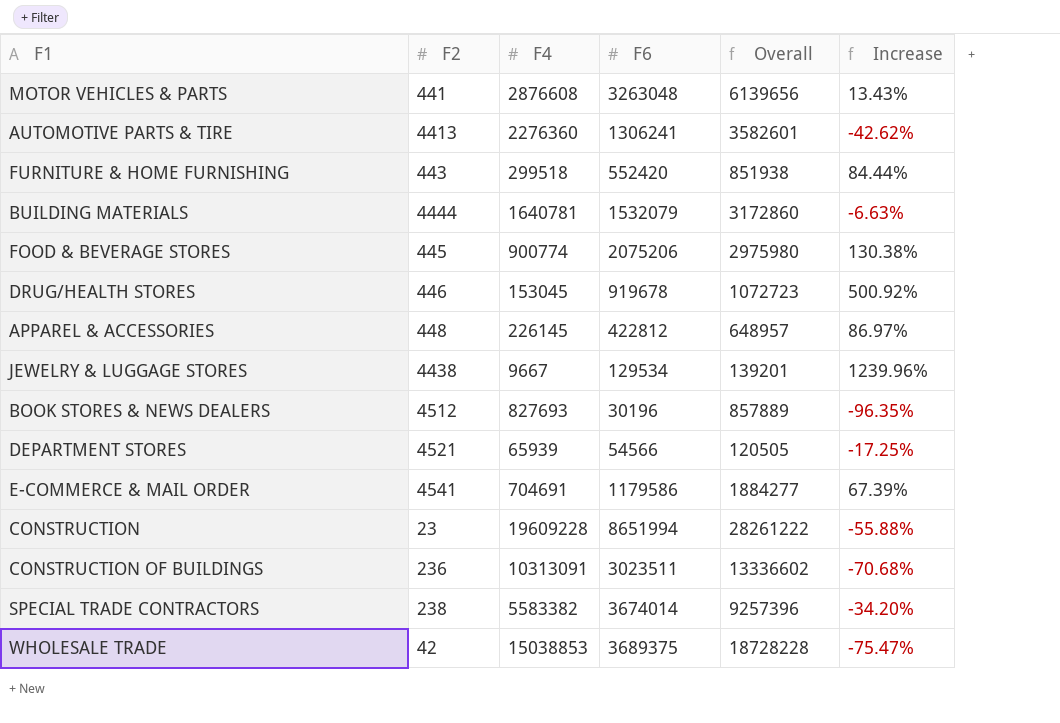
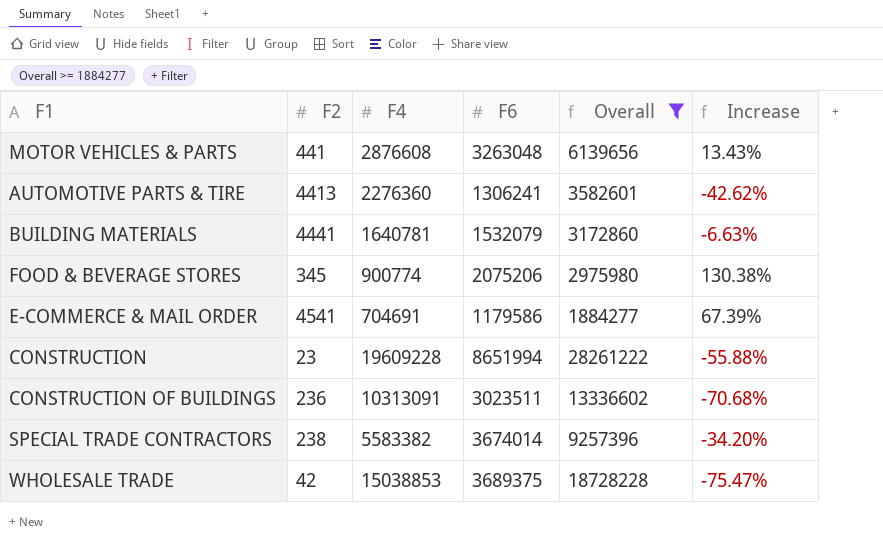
filter: none -> Overall >= 1884277
BUILDING MATERIALS | F2: 4444 -> 4441
FOOD & BEVERAGE STORES | F2: 445 -> 345

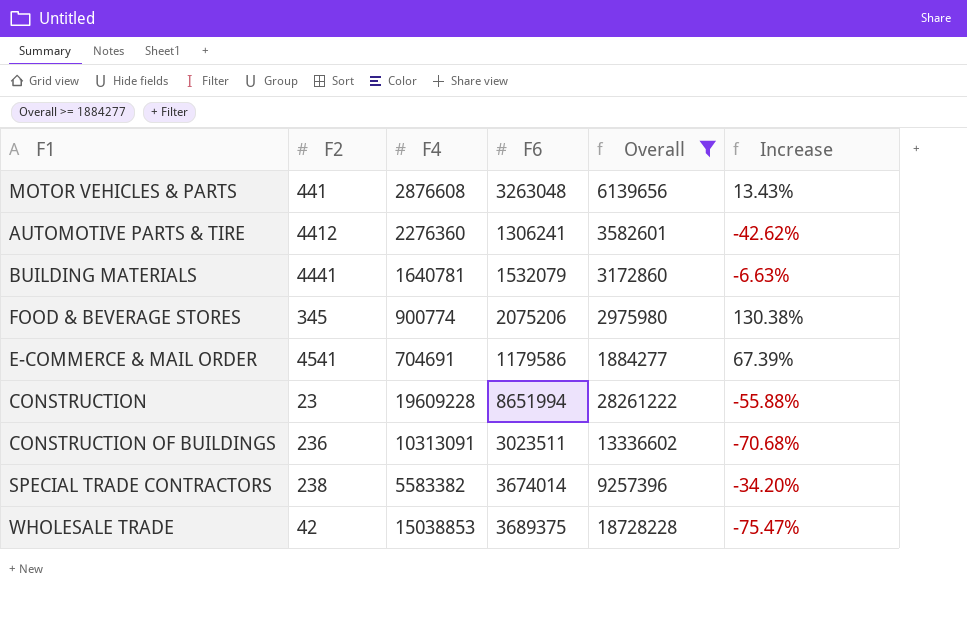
AUTOMOTIVE PARTS & TIRE | F2: 4413 -> 4412

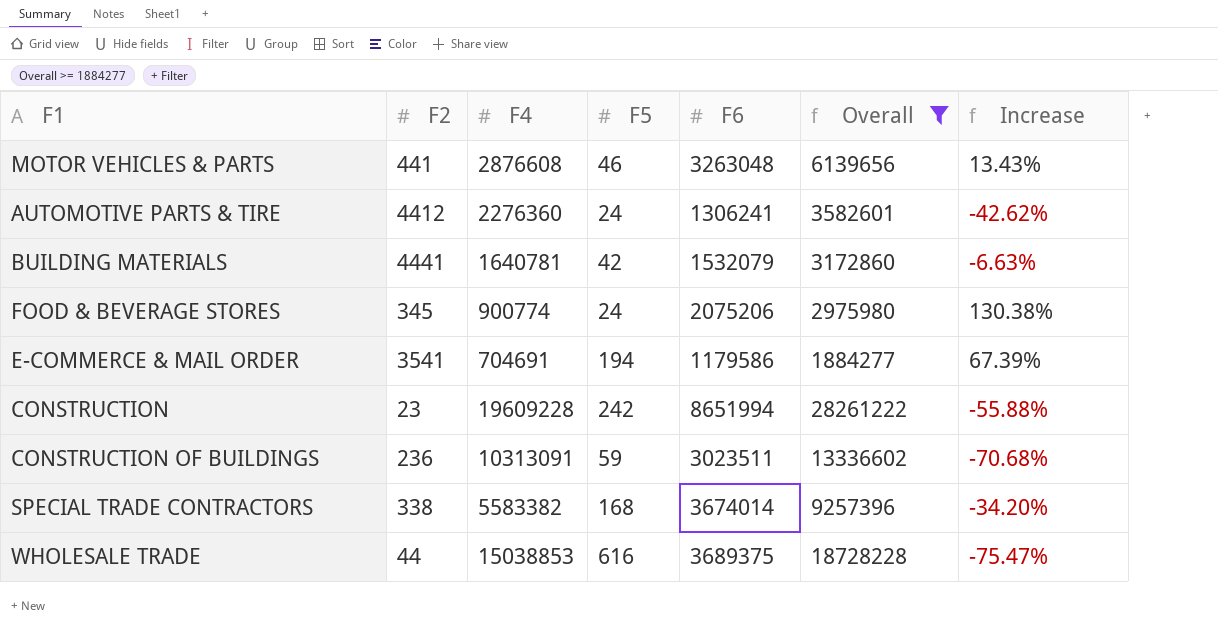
column F5 | position: none -> 4
E-COMMERCE & MAIL ORDER | F2: 4541 -> 3541
SPECIAL TRADE CONTRACTORS | F2: 238 -> 338
WHOLESALE TRADE | F2: 42 -> 44

